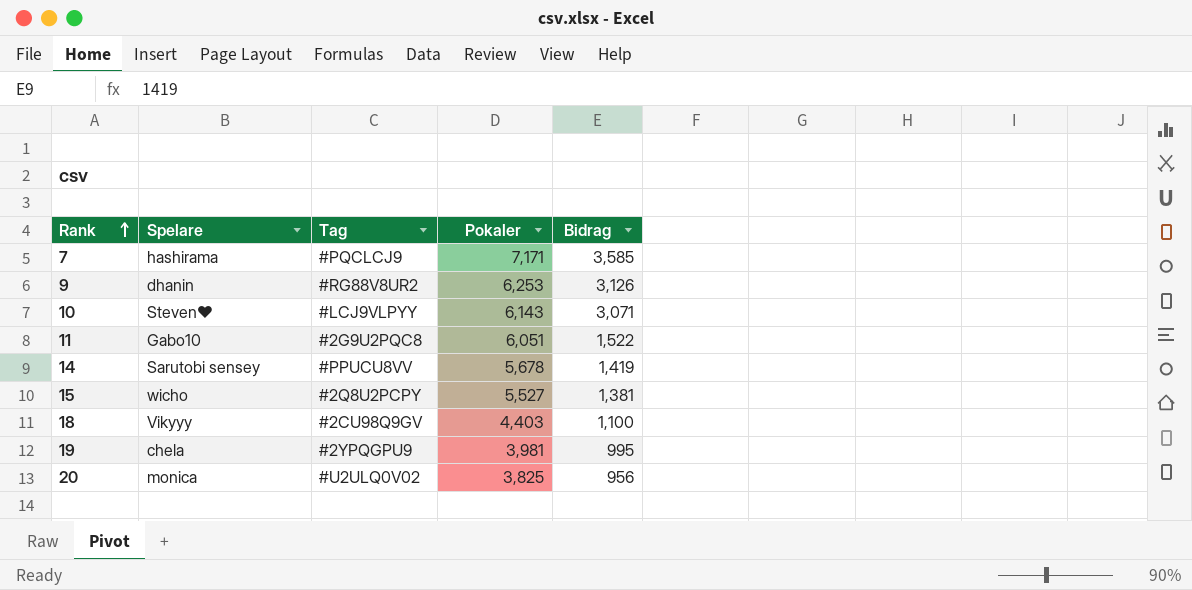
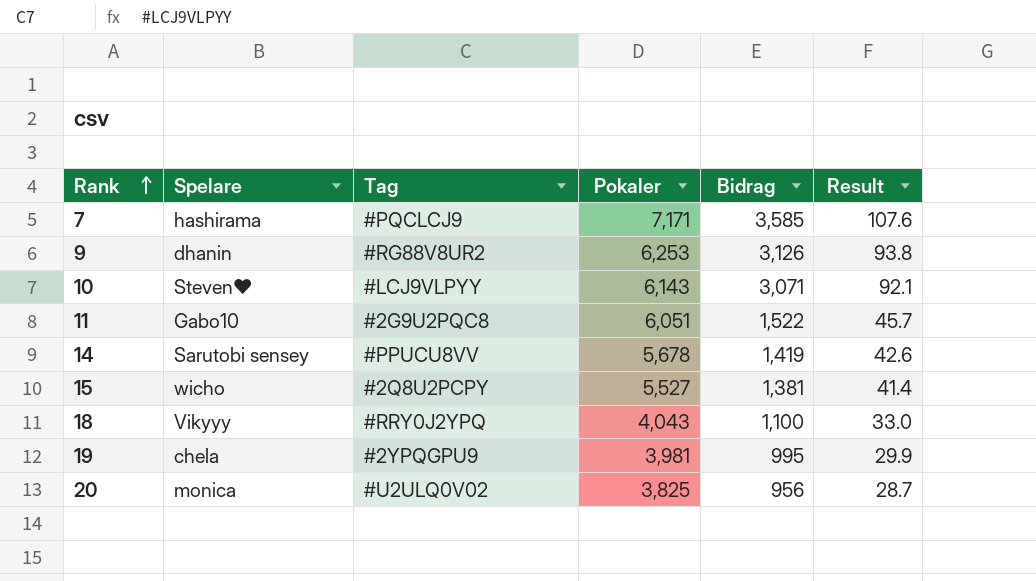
column Result | formula: none -> [Bidrag] * 0.03
18 | Tag: #2CU98Q9GV -> #RRY0J2YPQ
18 | Pokaler: 4,403 -> 4,043

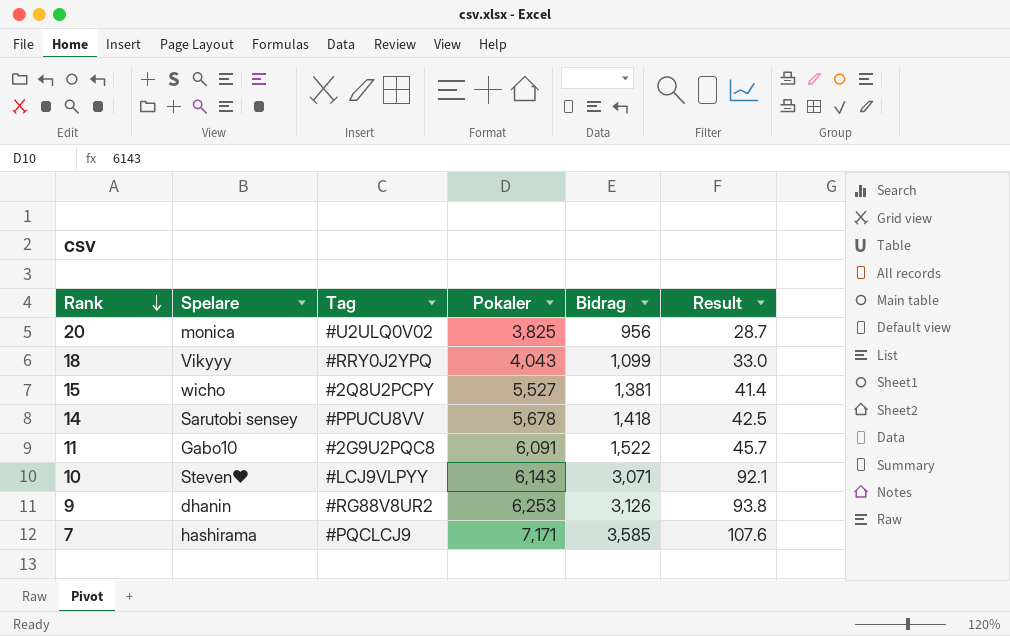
row order: Rank ascending -> Rank descending
row 19: chela | #2YPQGPU9 | 3,981 | 995 | 29.9 -> none
18 | Bidrag: 1,100 -> 1,099
14 | Bidrag: 1,419 -> 1,418
14 | Result: 42.6 -> 42.5
11 | Pokaler: 6,051 -> 6,091

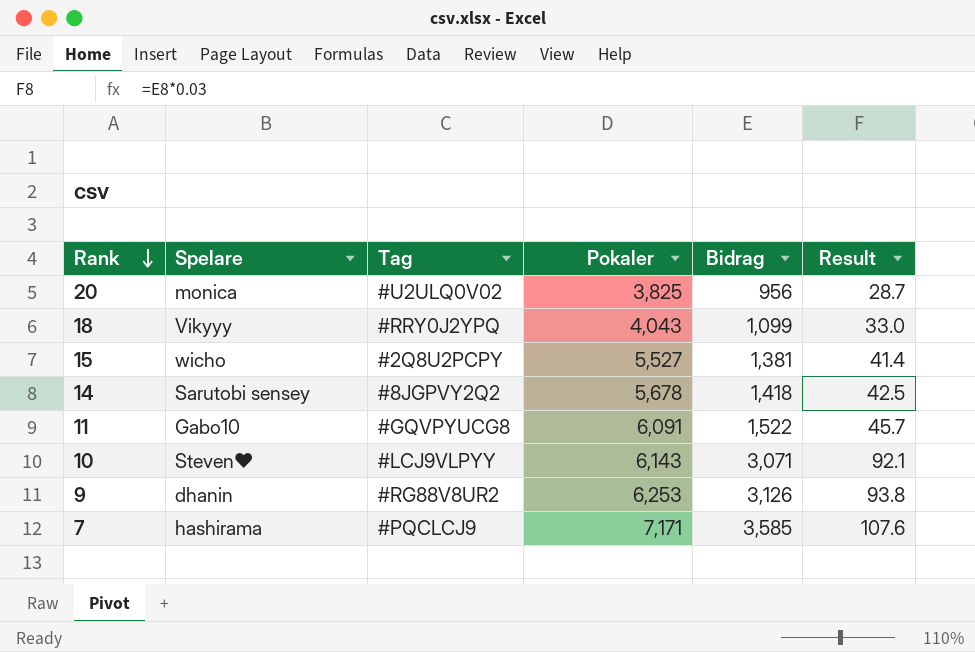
14 | Tag: #PPUCU8VV -> #8JGPVY2Q2
11 | Tag: #2G9U2PQC8 -> #GQVPYUCG8

